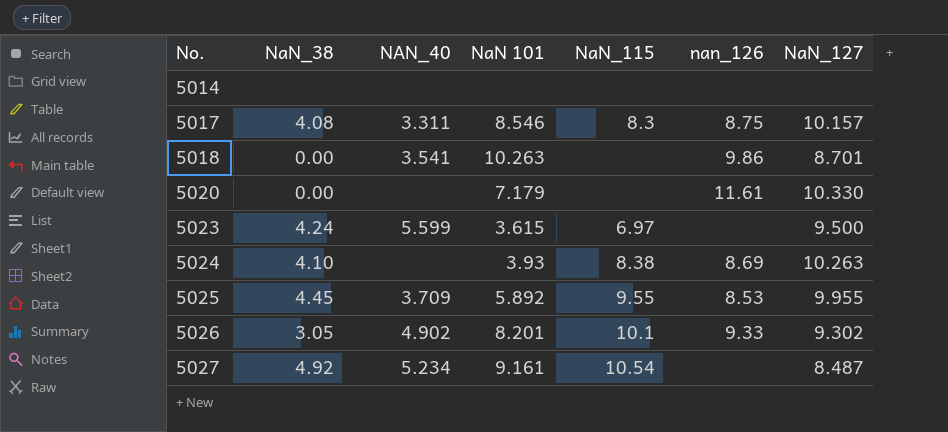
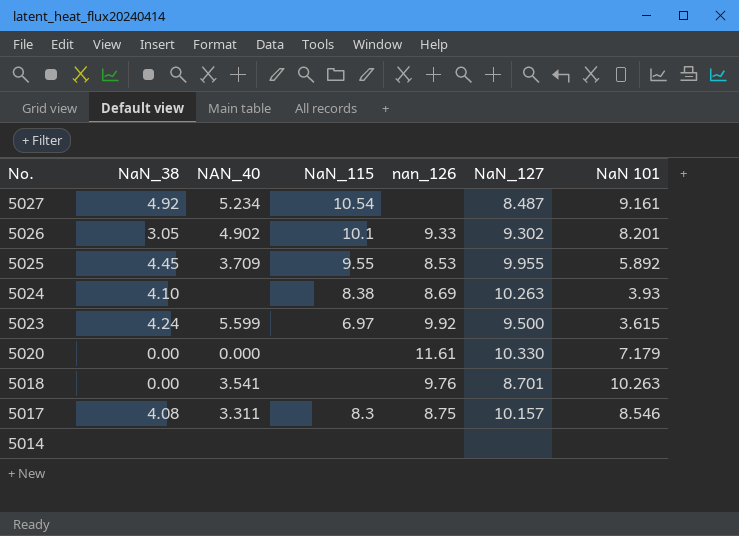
row order: No. ascending -> No. descending
column NaN 101 | position: 4 -> 7
5023 | nan_126: none -> 9.92
5020 | NAN_40: none -> 0.000
5018 | nan_126: 9.86 -> 9.76

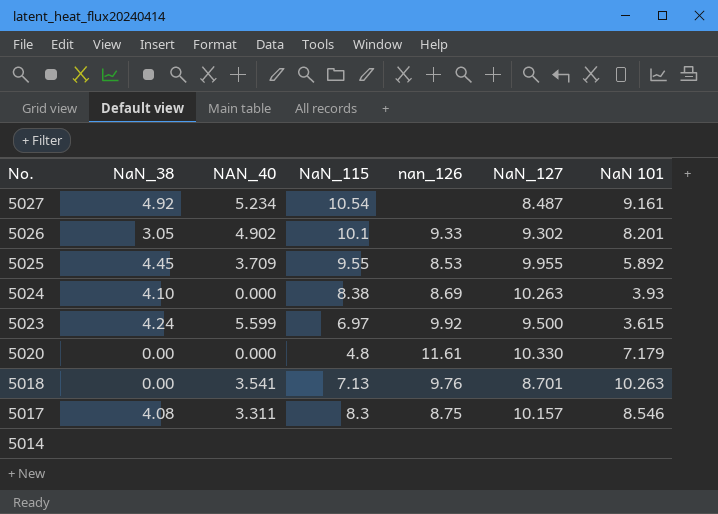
5024 | NAN_40: none -> 0.000
5020 | NaN_115: none -> 4.8
5018 | NaN_115: none -> 7.13

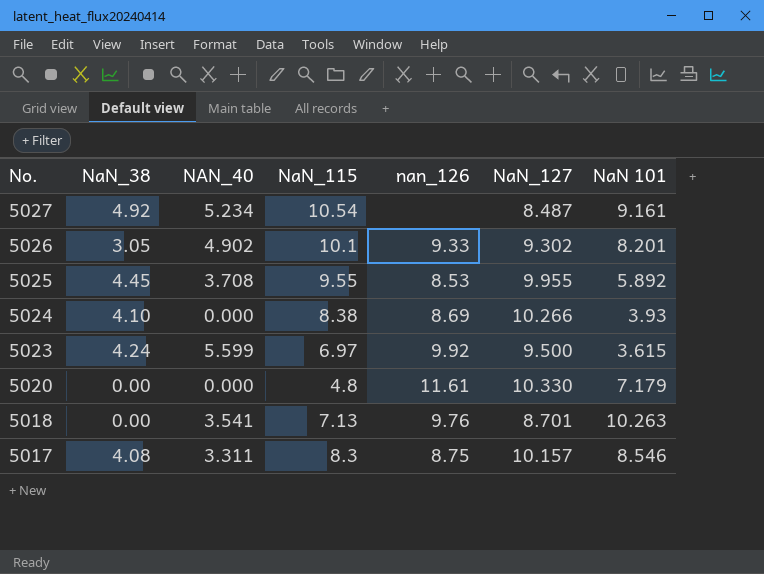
row 5014: none | none | none | none | none | none -> none
5025 | NAN_40: 3.709 -> 3.708
5024 | NaN_127: 10.263 -> 10.266

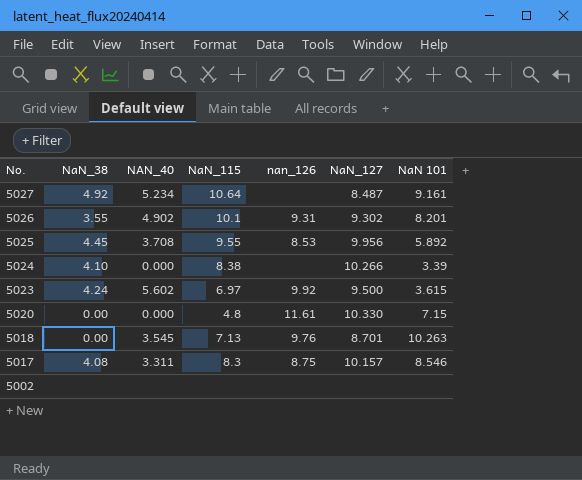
5027 | NaN_115: 10.54 -> 10.64
5026 | NaN_38: 3.05 -> 3.55
5026 | nan_126: 9.33 -> 9.31
5025 | NaN_127: 9.955 -> 9.956
5024 | nan_126: 8.69 -> none
5024 | NaN 101: 3.93 -> 3.39
5023 | NAN_40: 5.599 -> 5.602
5020 | NaN 101: 7.179 -> 7.15
5018 | NAN_40: 3.541 -> 3.545
row 5002: none -> none | none | none | none | none | none

